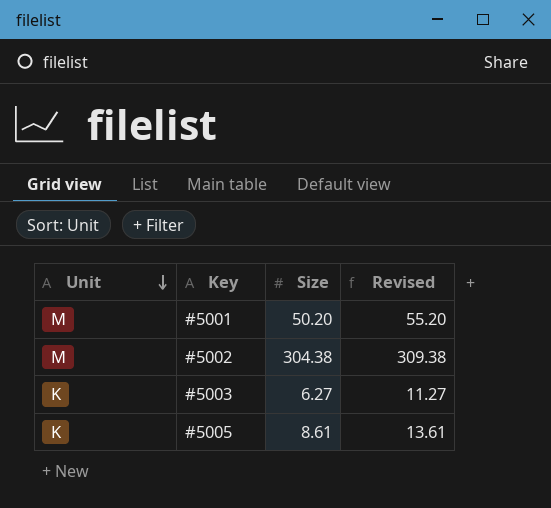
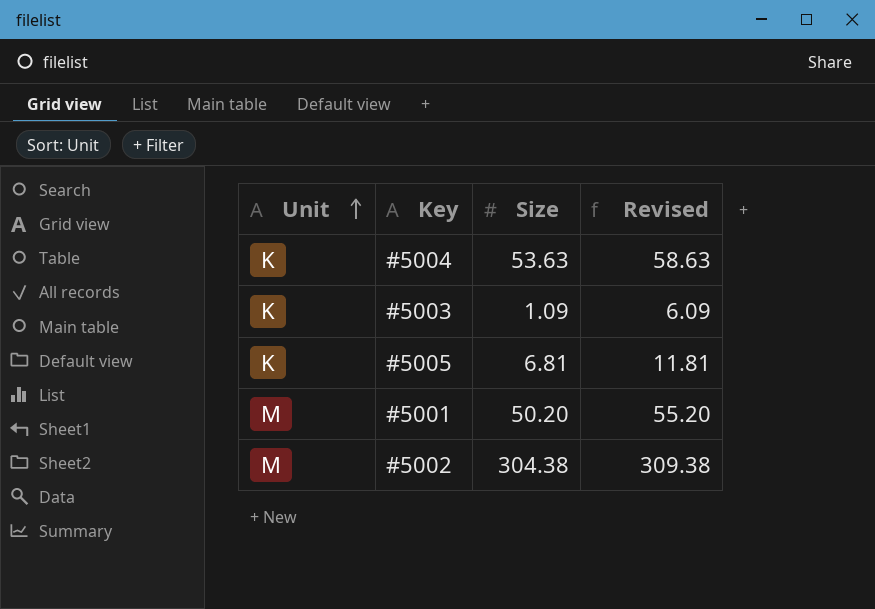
row order: Unit descending -> Unit ascending
row #5004: none -> K | 53.63 | 58.63
#5003 | Size: 6.27 -> 1.09
#5003 | Revised: 11.27 -> 6.09
#5005 | Size: 8.61 -> 6.81
#5005 | Revised: 13.61 -> 11.81

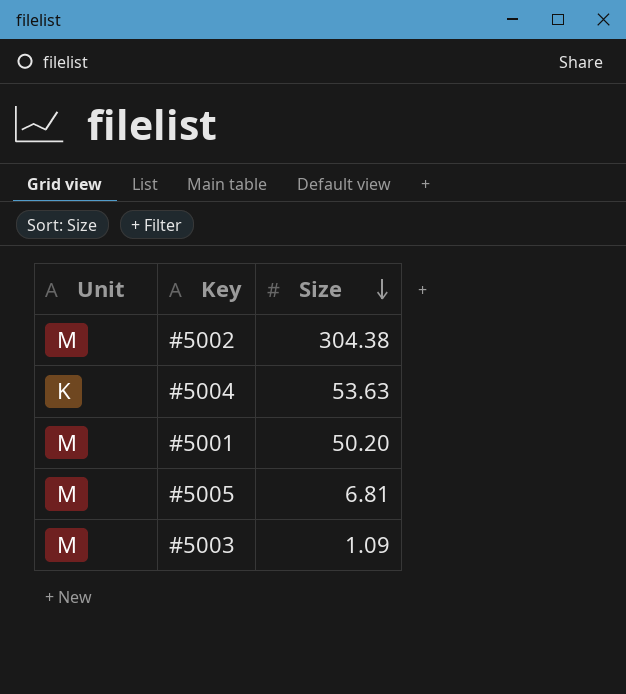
row order: Unit ascending -> Size descending
column Revised | formula: [Size] + 5 -> none
#5005 | Unit: K -> M
#5003 | Unit: K -> M

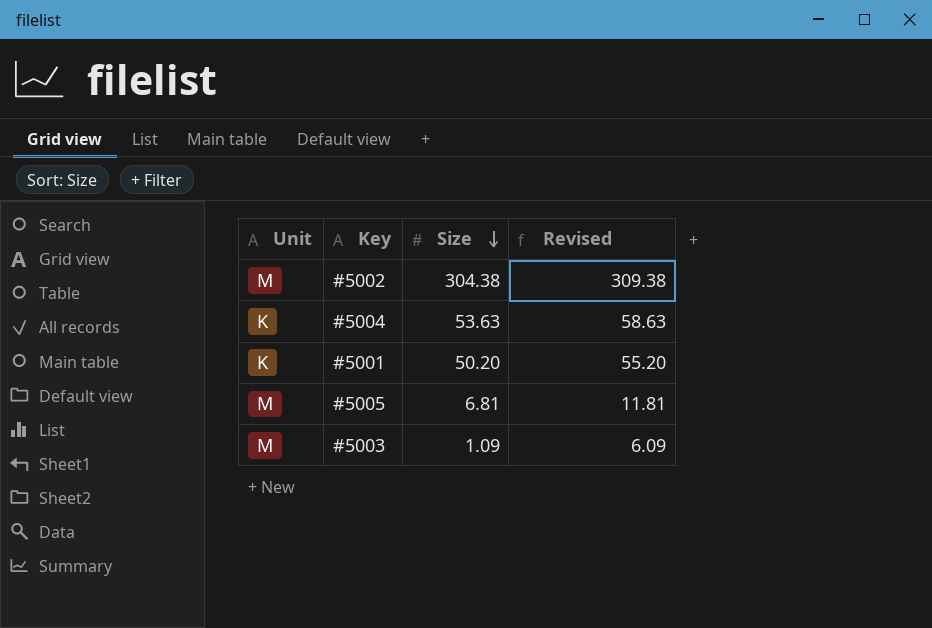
column Revised | formula: none -> [Size] + 5
#5001 | Unit: M -> K

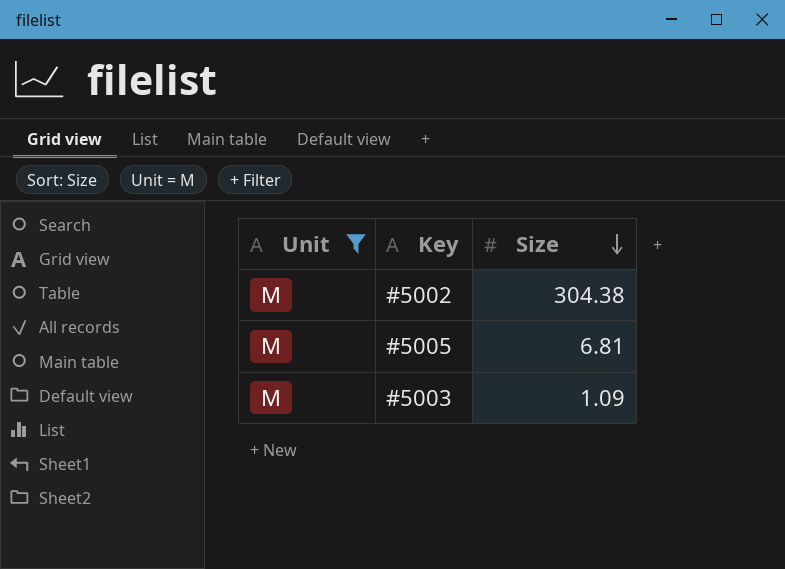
filter: none -> Unit = M
column Revised | formula: [Size] + 5 -> none

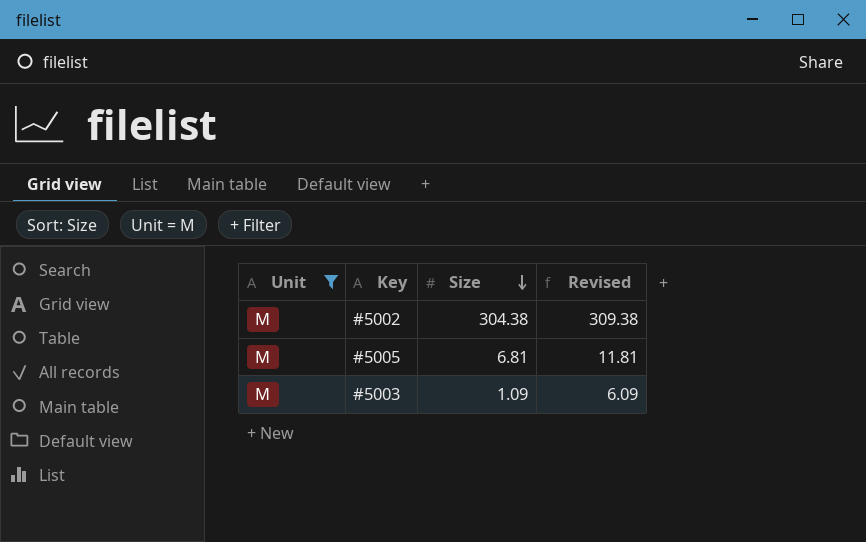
column Revised | formula: none -> [Size] + 5

